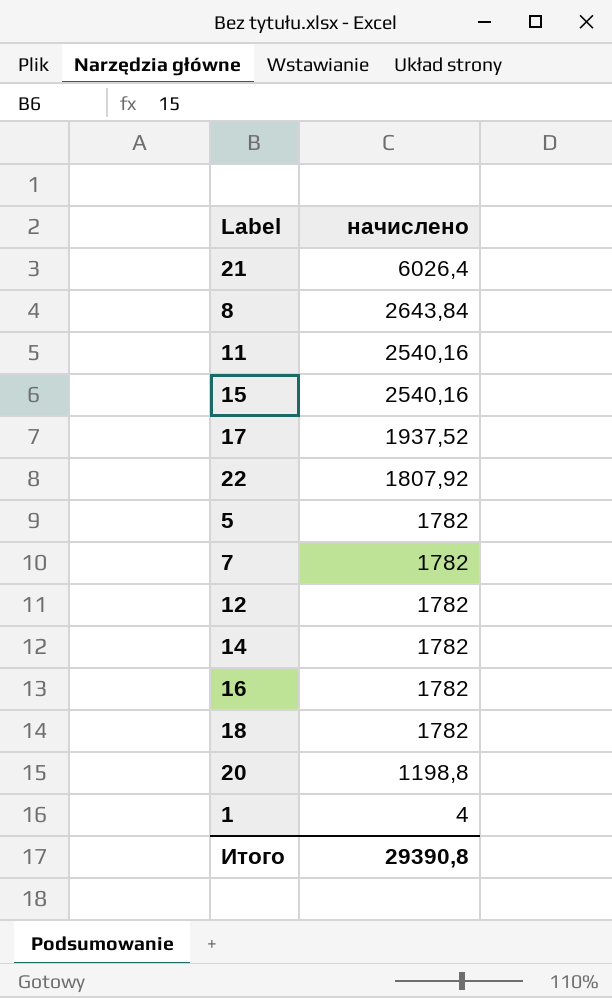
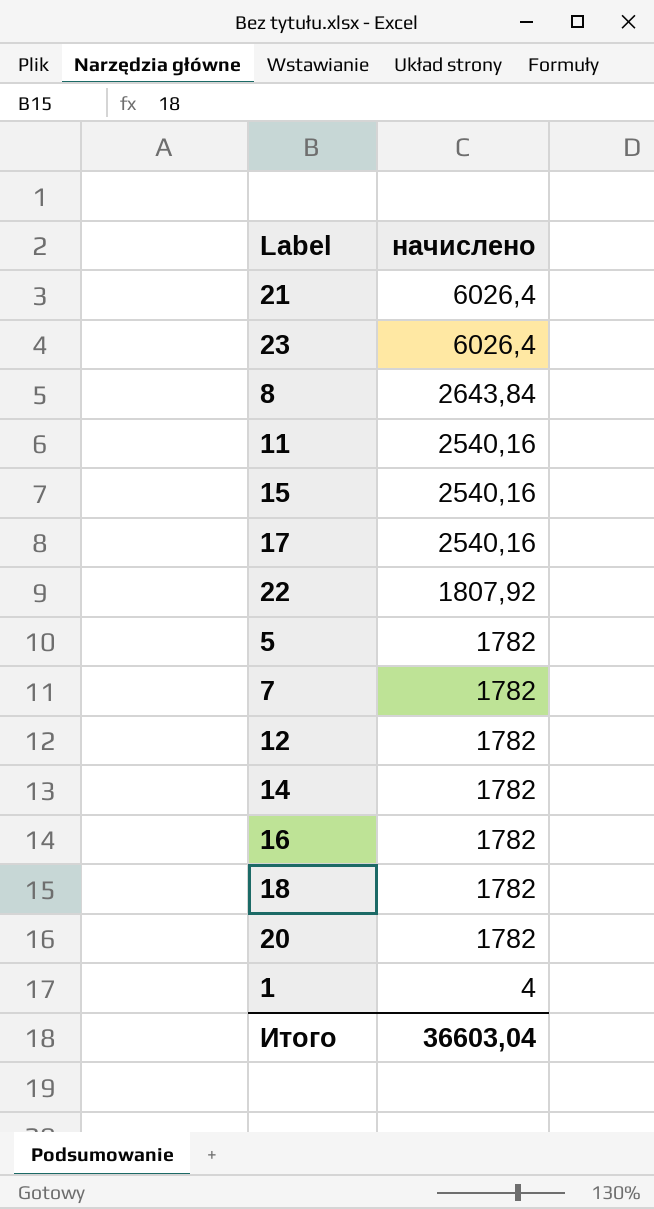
row 23: none -> 6026,4
17 | начислено: 1937,52 -> 2540,16
20 | начислено: 1198,8 -> 1782
Итого | начислено: 29390,8 -> 36603,04

